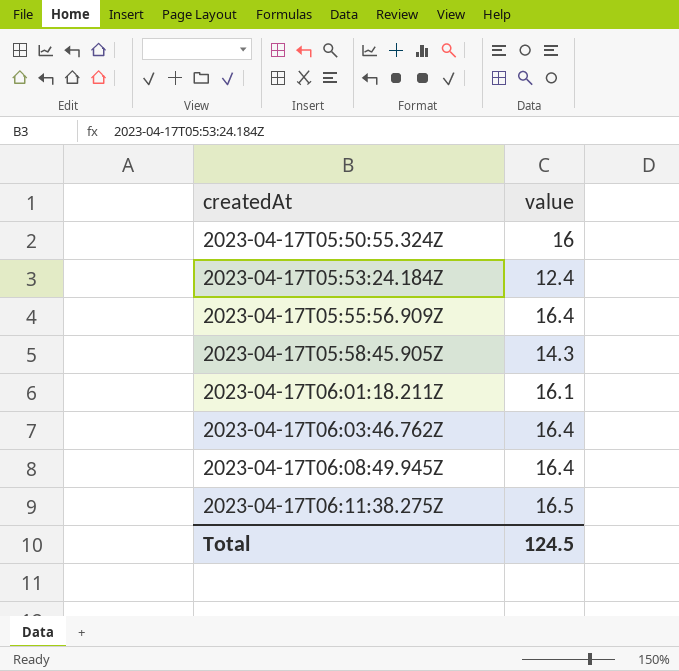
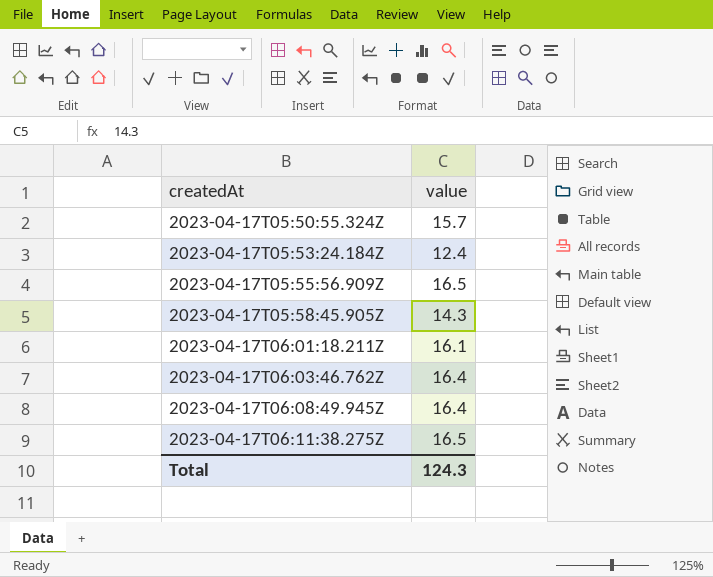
2023-04-17T05:50:55.324Z | value: 16 -> 15.7
2023-04-17T05:55:56.909Z | value: 16.4 -> 16.5
Total | value: 124.5 -> 124.3

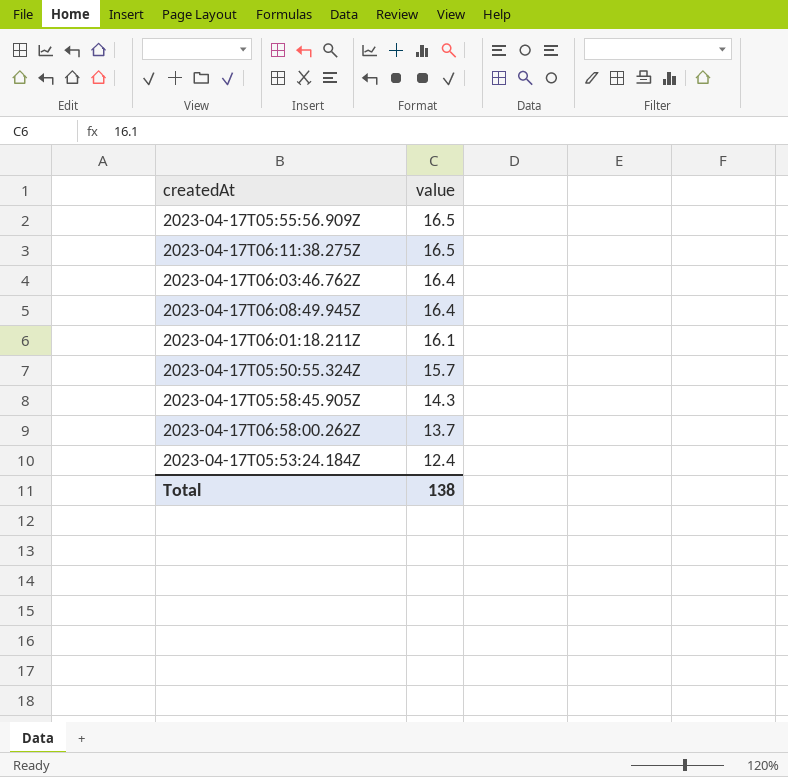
row order: createdAt ascending -> value descending
row 2023-04-17T06:58:00.262Z: none -> 13.7
Total | value: 124.3 -> 138

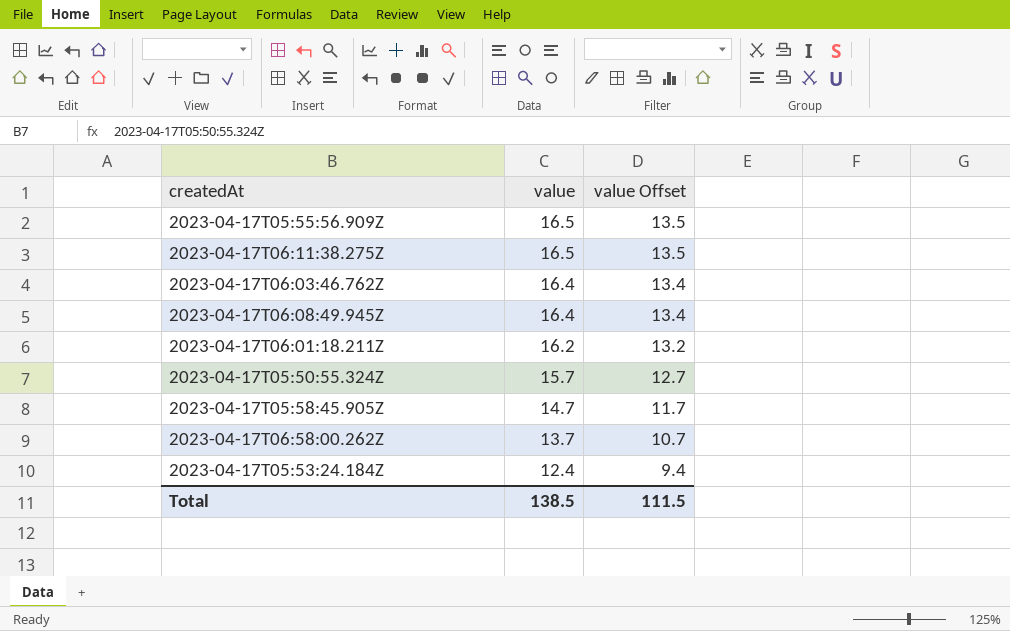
column value Offset | formula: none -> [value] - 3
2023-04-17T06:01:18.211Z | value: 16.1 -> 16.2
2023-04-17T05:58:45.905Z | value: 14.3 -> 14.7
Total | value: 138 -> 138.5

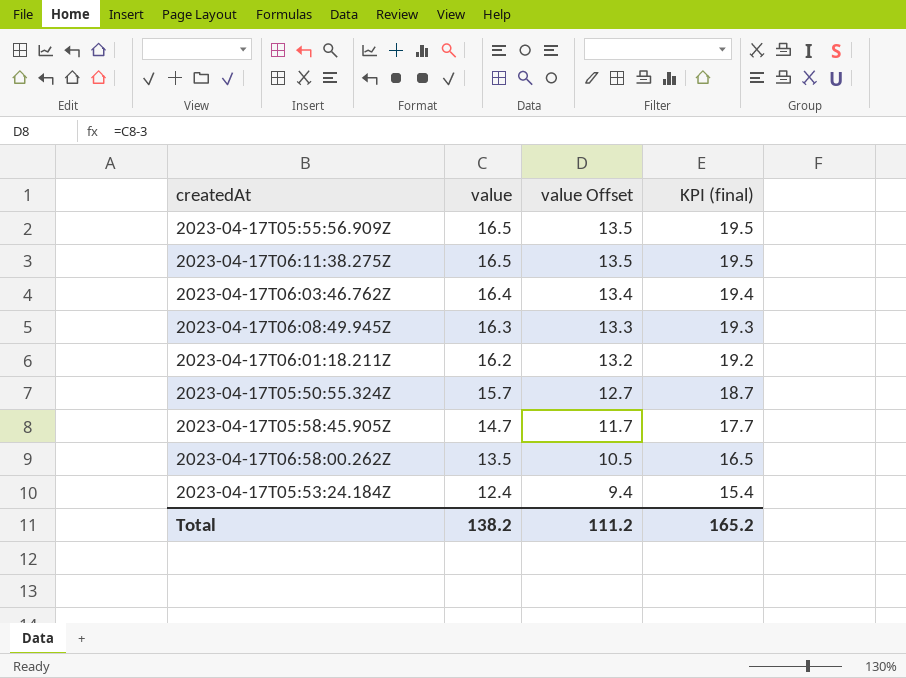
column KPI (final) | formula: none -> [value] + 3
2023-04-17T06:08:49.945Z | value: 16.4 -> 16.3
2023-04-17T06:08:49.945Z | value Offset: 13.4 -> 13.3
2023-04-17T06:58:00.262Z | value: 13.7 -> 13.5
2023-04-17T06:58:00.262Z | value Offset: 10.7 -> 10.5
Total | value: 138.5 -> 138.2
Total | value Offset: 111.5 -> 111.2

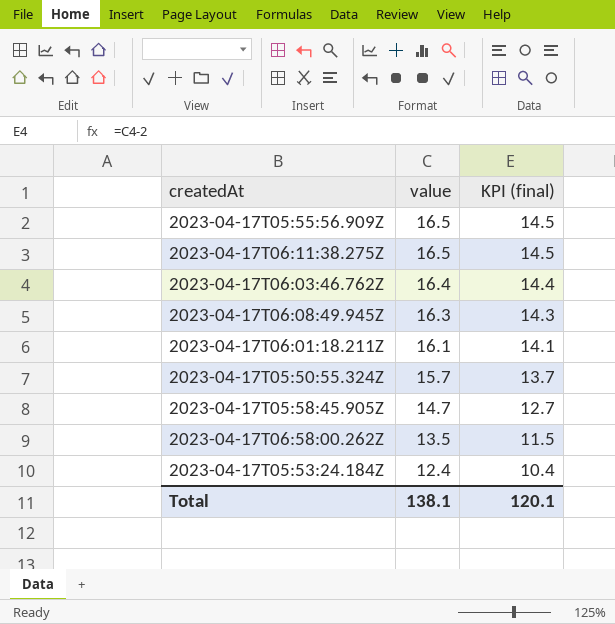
column value Offset | formula: [value] - 3 -> none
column KPI (final) | formula: [value] + 3 -> [value] - 2
2023-04-17T06:01:18.211Z | value: 16.2 -> 16.1
Total | value: 138.2 -> 138.1
Total | KPI (final): 165.2 -> 120.1

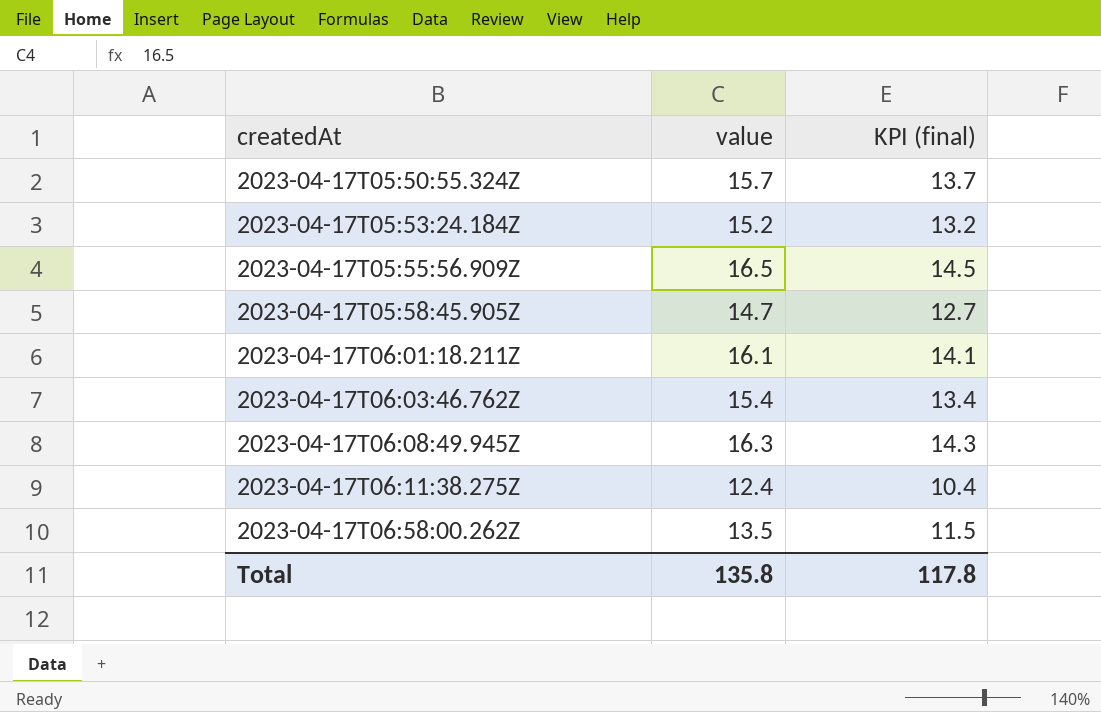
row order: value descending -> createdAt ascending
2023-04-17T05:53:24.184Z | value: 12.4 -> 15.2
2023-04-17T05:53:24.184Z | KPI (final): 10.4 -> 13.2
2023-04-17T06:03:46.762Z | value: 16.4 -> 15.4
2023-04-17T06:03:46.762Z | KPI (final): 14.4 -> 13.4
2023-04-17T06:11:38.275Z | value: 16.5 -> 12.4
2023-04-17T06:11:38.275Z | KPI (final): 14.5 -> 10.4
Total | value: 138.1 -> 135.8
Total | KPI (final): 120.1 -> 117.8

